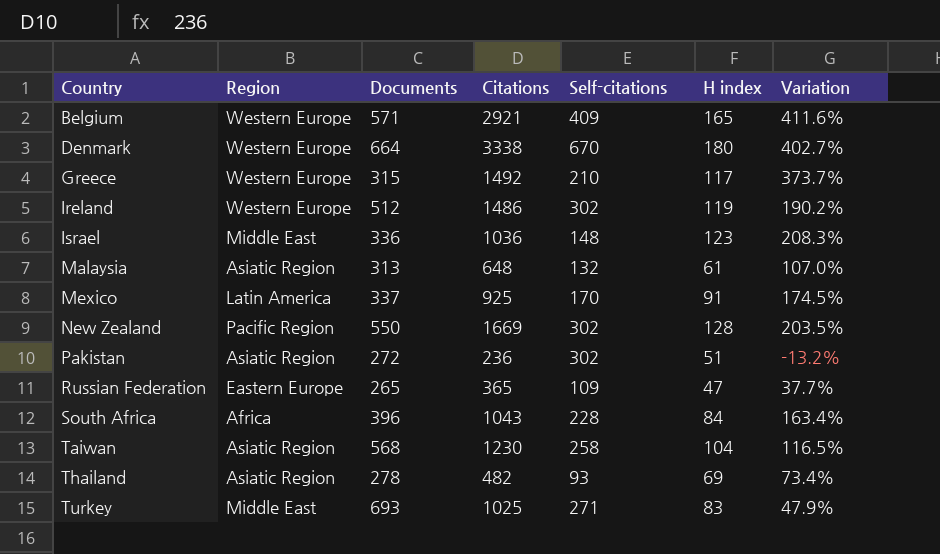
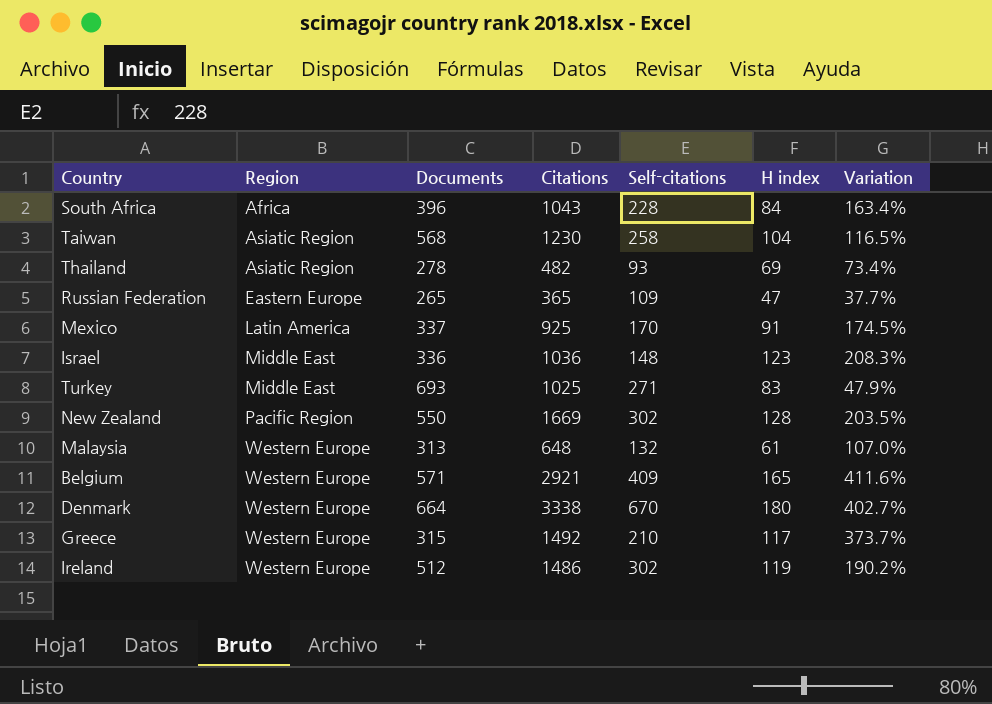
row order: Country ascending -> Region ascending
row Pakistan: Asiatic Region | 272 | 236 | 302 | 51 | -13.2% -> none
Malaysia | Region: Asiatic Region -> Western Europe

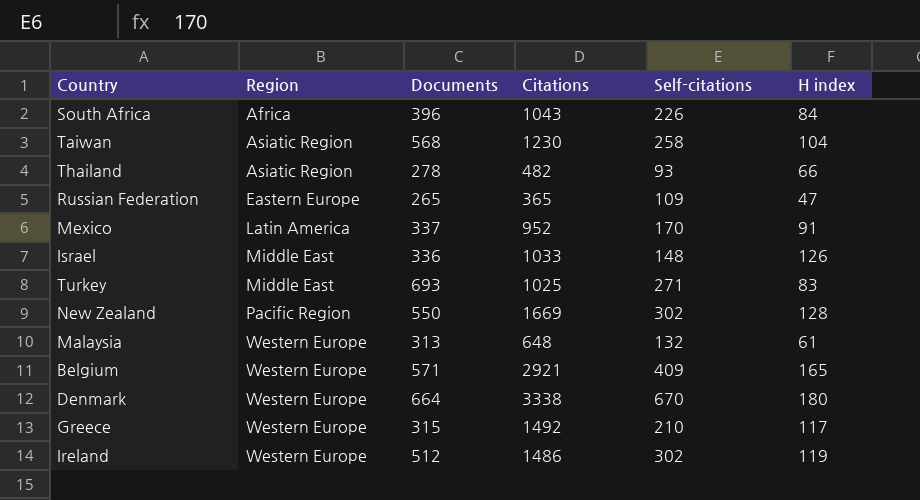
column Variation | formula: ([Citations] - [Documents]) / [Documents] -> none
South Africa | Self-citations: 228 -> 226
Thailand | H index: 69 -> 66
Mexico | Citations: 925 -> 952
Israel | Citations: 1036 -> 1033
Israel | H index: 123 -> 126

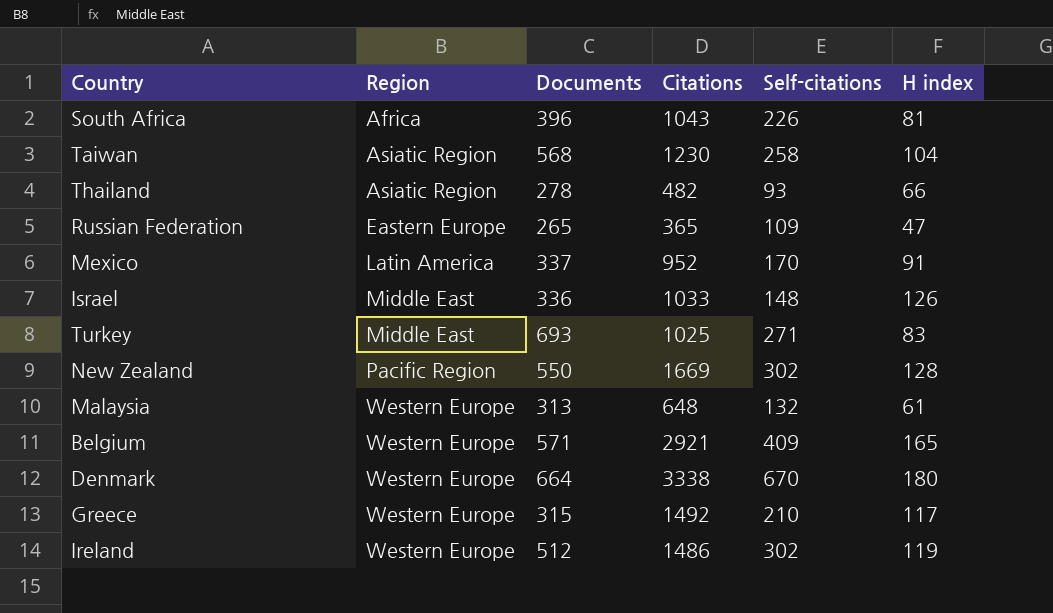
South Africa | H index: 84 -> 81

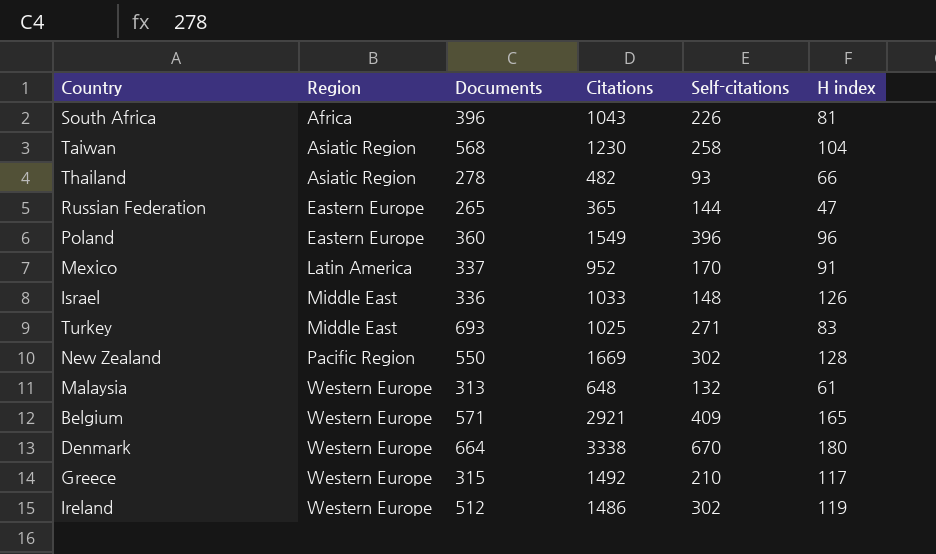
Russian Federation | Self-citations: 109 -> 144
row Poland: none -> Eastern Europe | 360 | 1549 | 396 | 96

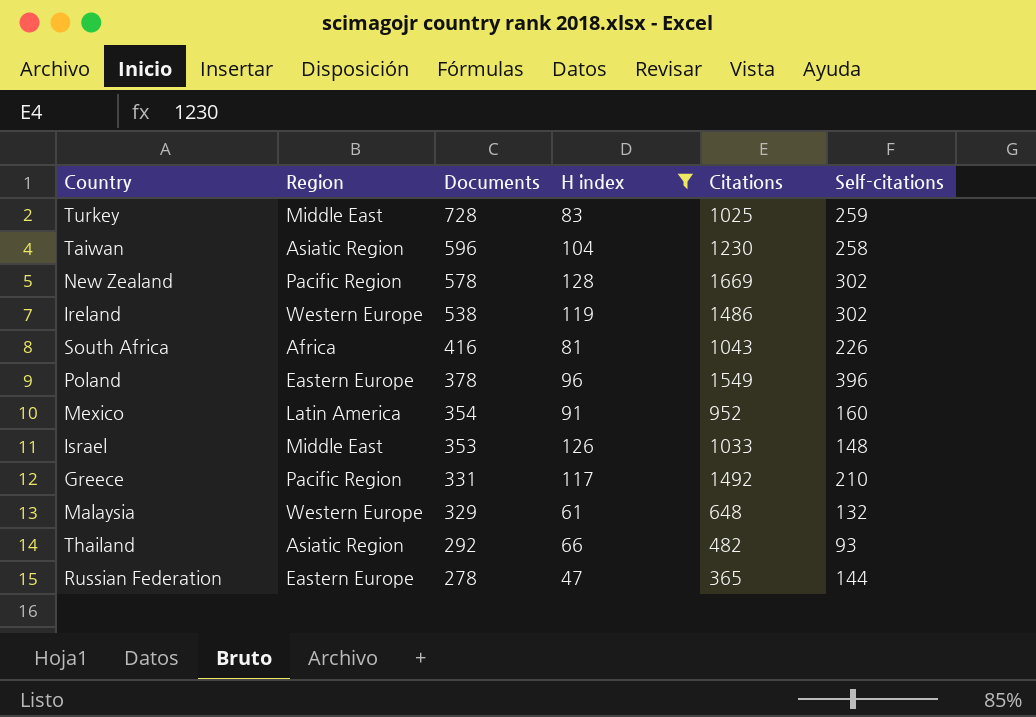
filter: none -> H index <= 128
row order: Region ascending -> Documents descending
column H index | position: 6 -> 4
Turkey | Documents: 693 -> 728
Turkey | Self-citations: 271 -> 259
Taiwan | Documents: 568 -> 596
New Zealand | Documents: 550 -> 578
Ireland | Documents: 512 -> 538
South Africa | Documents: 396 -> 416
Poland | Documents: 360 -> 378
Mexico | Documents: 337 -> 354
Mexico | Self-citations: 170 -> 160
Israel | Documents: 336 -> 353
Greece | Region: Western Europe -> Pacific Region
Greece | Documents: 315 -> 331
Malaysia | Documents: 313 -> 329
Thailand | Documents: 278 -> 292
Russian Federation | Documents: 265 -> 278

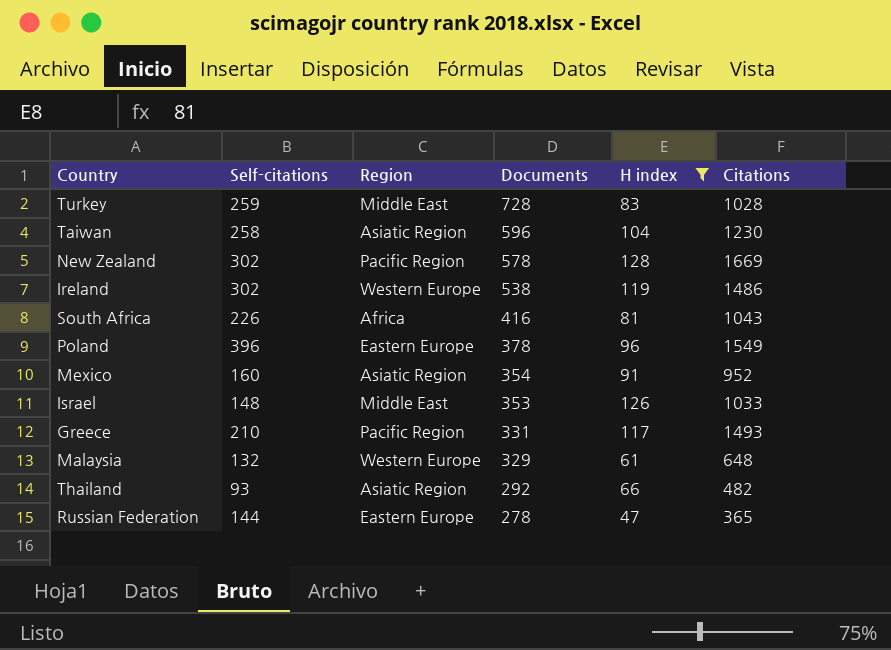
column Self-citations | position: 6 -> 2
Turkey | Citations: 1025 -> 1028
Mexico | Region: Latin America -> Asiatic Region
Greece | Citations: 1492 -> 1493

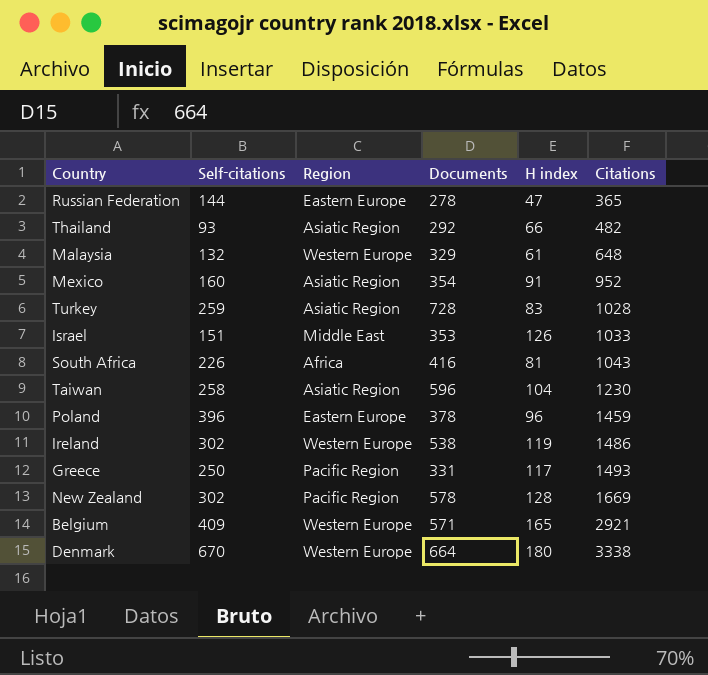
filter: H index <= 128 -> none
row order: Documents descending -> Citations ascending
Turkey | Region: Middle East -> Asiatic Region
Israel | Self-citations: 148 -> 151
Poland | Citations: 1549 -> 1459
Greece | Self-citations: 210 -> 250

